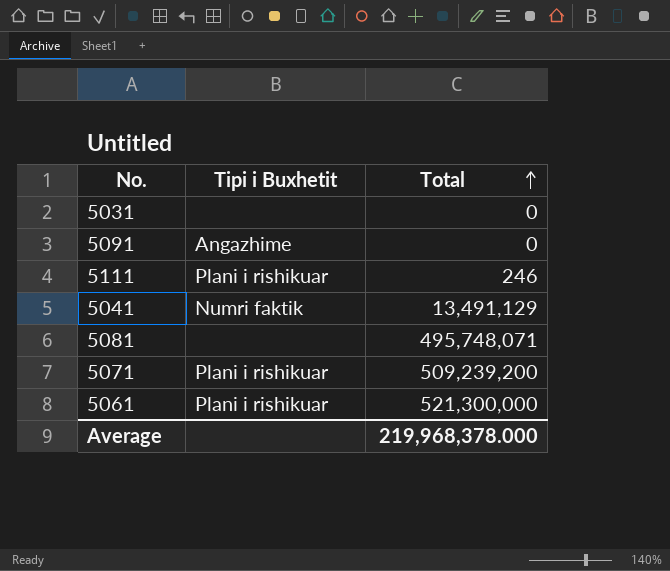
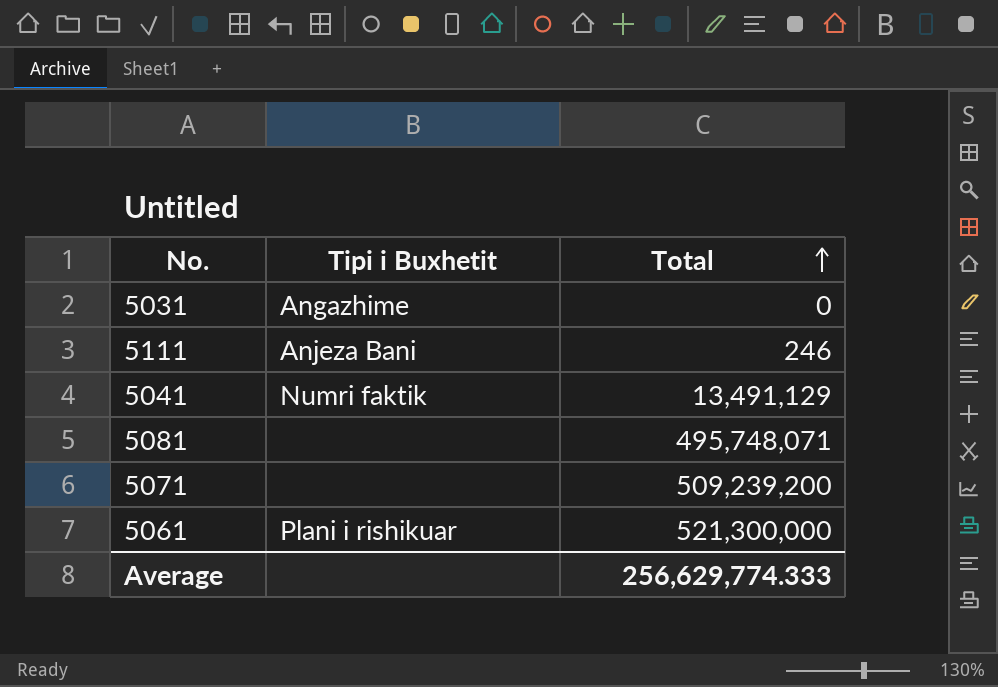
row 5091: Angazhime | 0 -> none
5031 | Tipi i Buxhetit: none -> Angazhime
5111 | Tipi i Buxhetit: Plani i rishikuar -> Anjeza Bani
5071 | Tipi i Buxhetit: Plani i rishikuar -> none
Average | Total: 219,968,378.000 -> 256,629,774.333

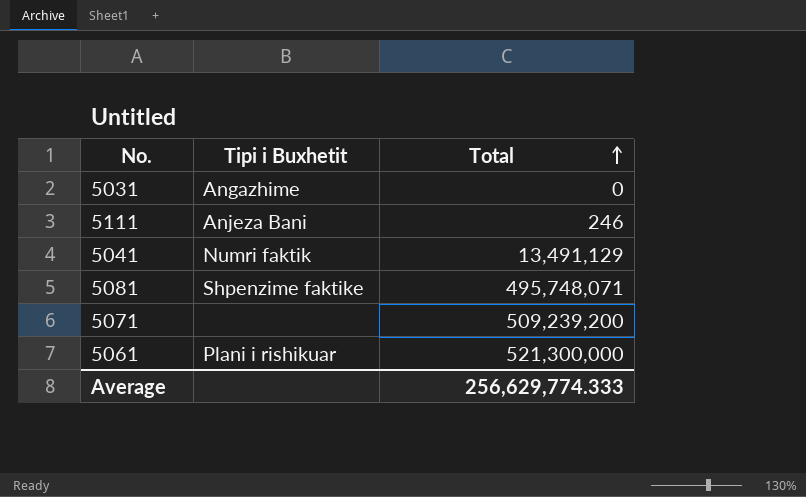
5081 | Tipi i Buxhetit: none -> Shpenzime faktike

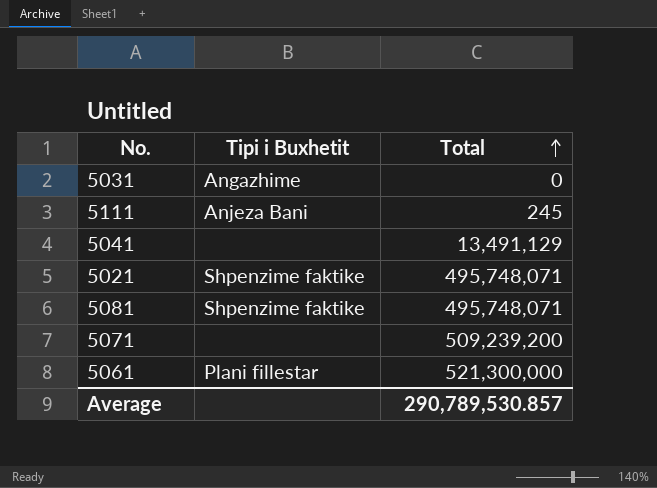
5111 | Total: 246 -> 245
5041 | Tipi i Buxhetit: Numri faktik -> none
row 5021: none -> Shpenzime faktike | 495,748,071
5061 | Tipi i Buxhetit: Plani i rishikuar -> Plani fillestar
Average | Total: 256,629,774.333 -> 290,789,530.857

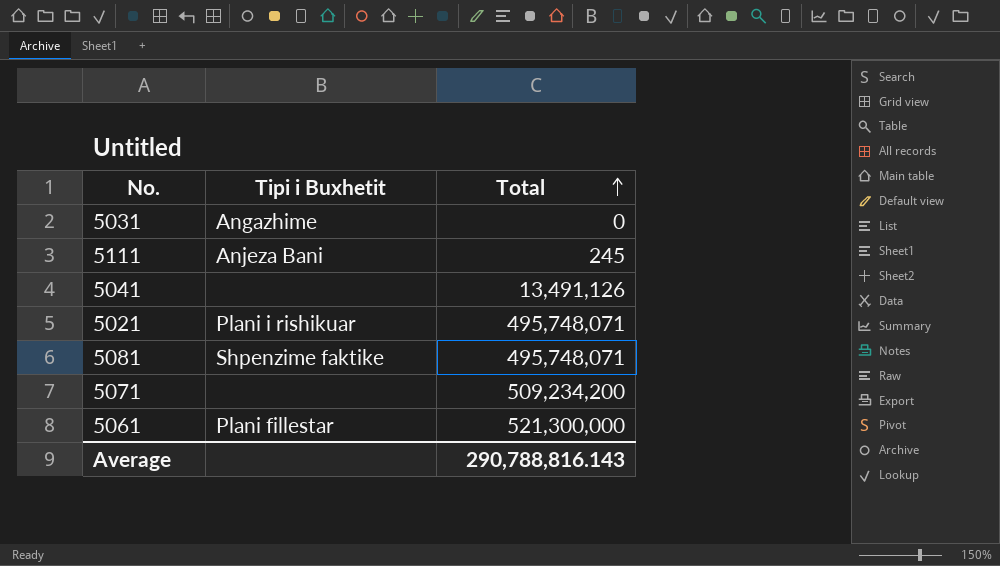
5041 | Total: 13,491,129 -> 13,491,126
5021 | Tipi i Buxhetit: Shpenzime faktike -> Plani i rishikuar
5071 | Total: 509,239,200 -> 509,234,200
Average | Total: 290,789,530.857 -> 290,788,816.143

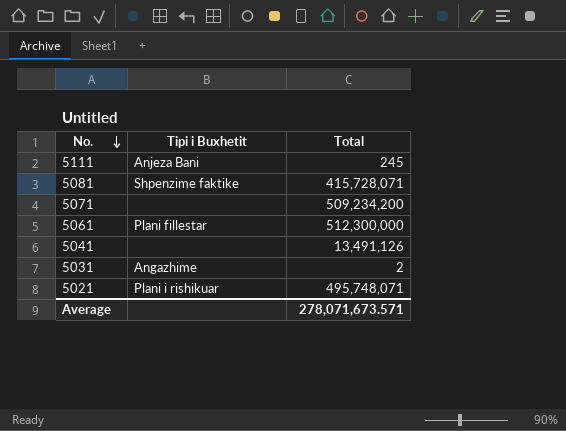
row order: Total ascending -> No. descending
5081 | Total: 495,748,071 -> 415,728,071
5061 | Total: 521,300,000 -> 512,300,000
5031 | Total: 0 -> 2
Average | Total: 290,788,816.143 -> 278,071,673.571

